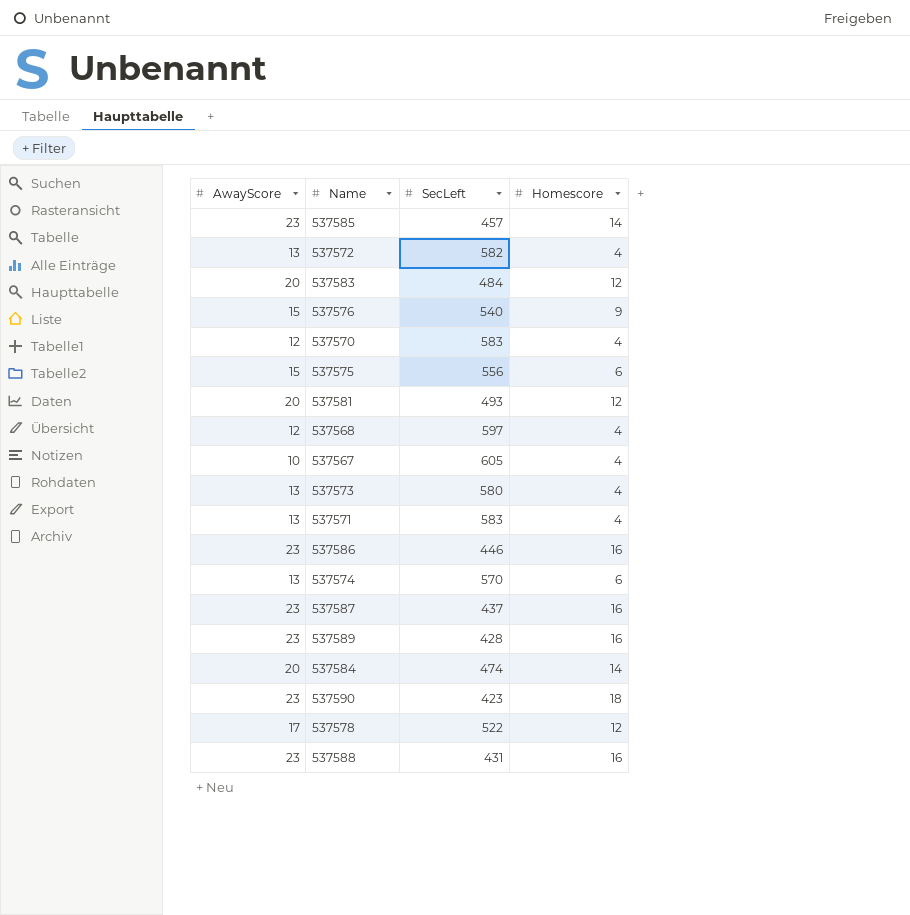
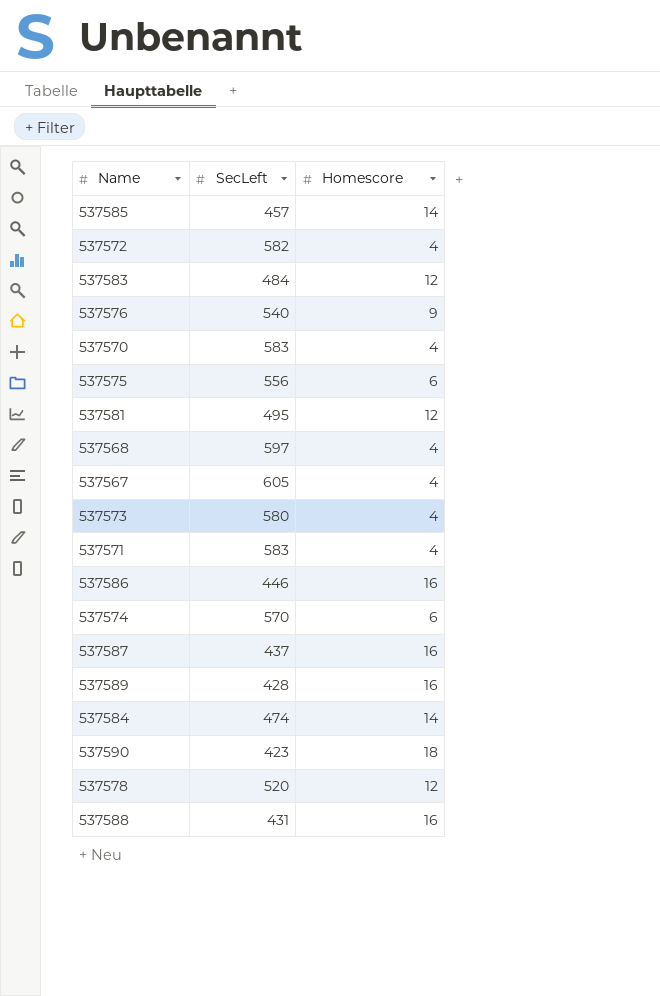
column AwayScore | position: 1 -> none
537581 | SecLeft: 493 -> 495
537578 | SecLeft: 522 -> 520

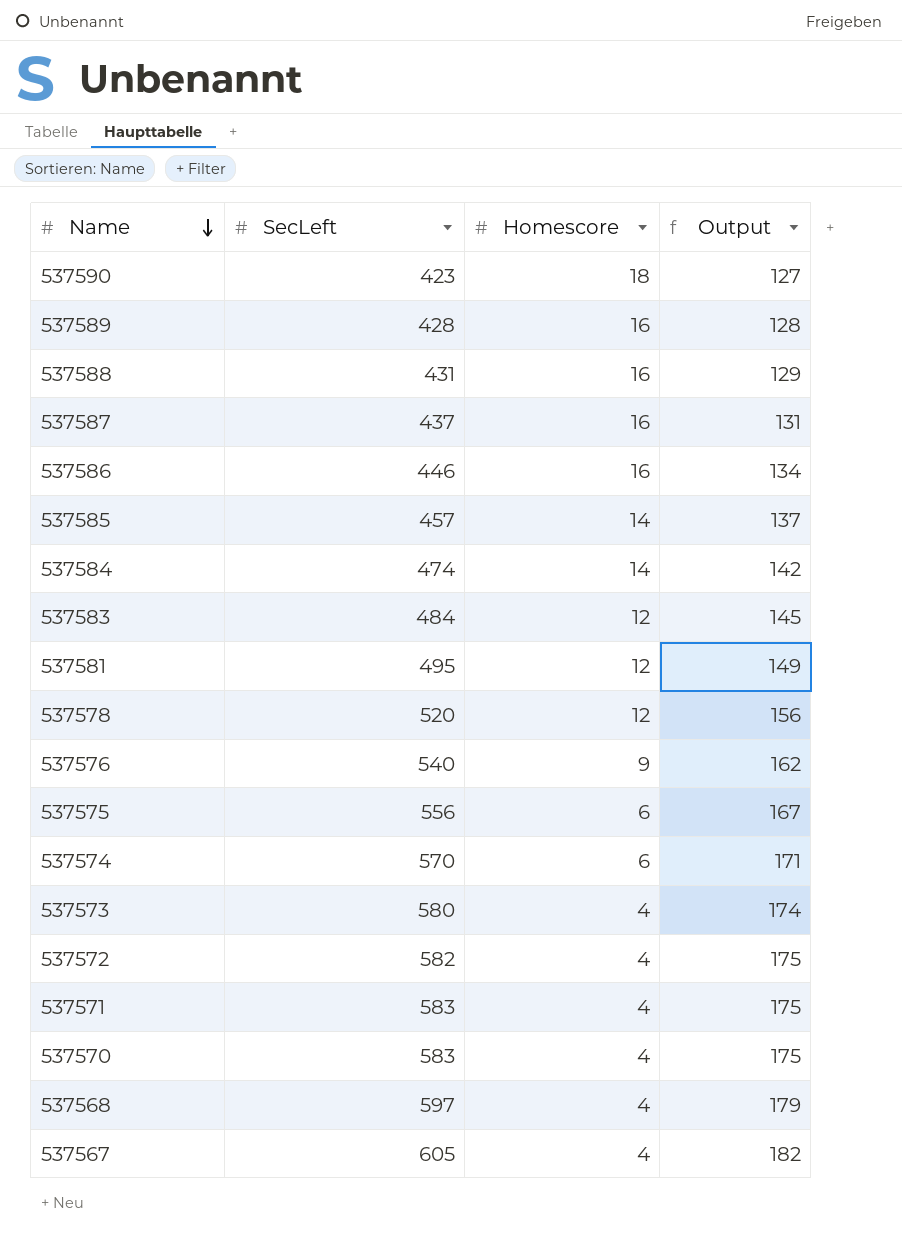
row order: none -> Name descending
column Output | formula: none -> [SecLeft] * 0.3

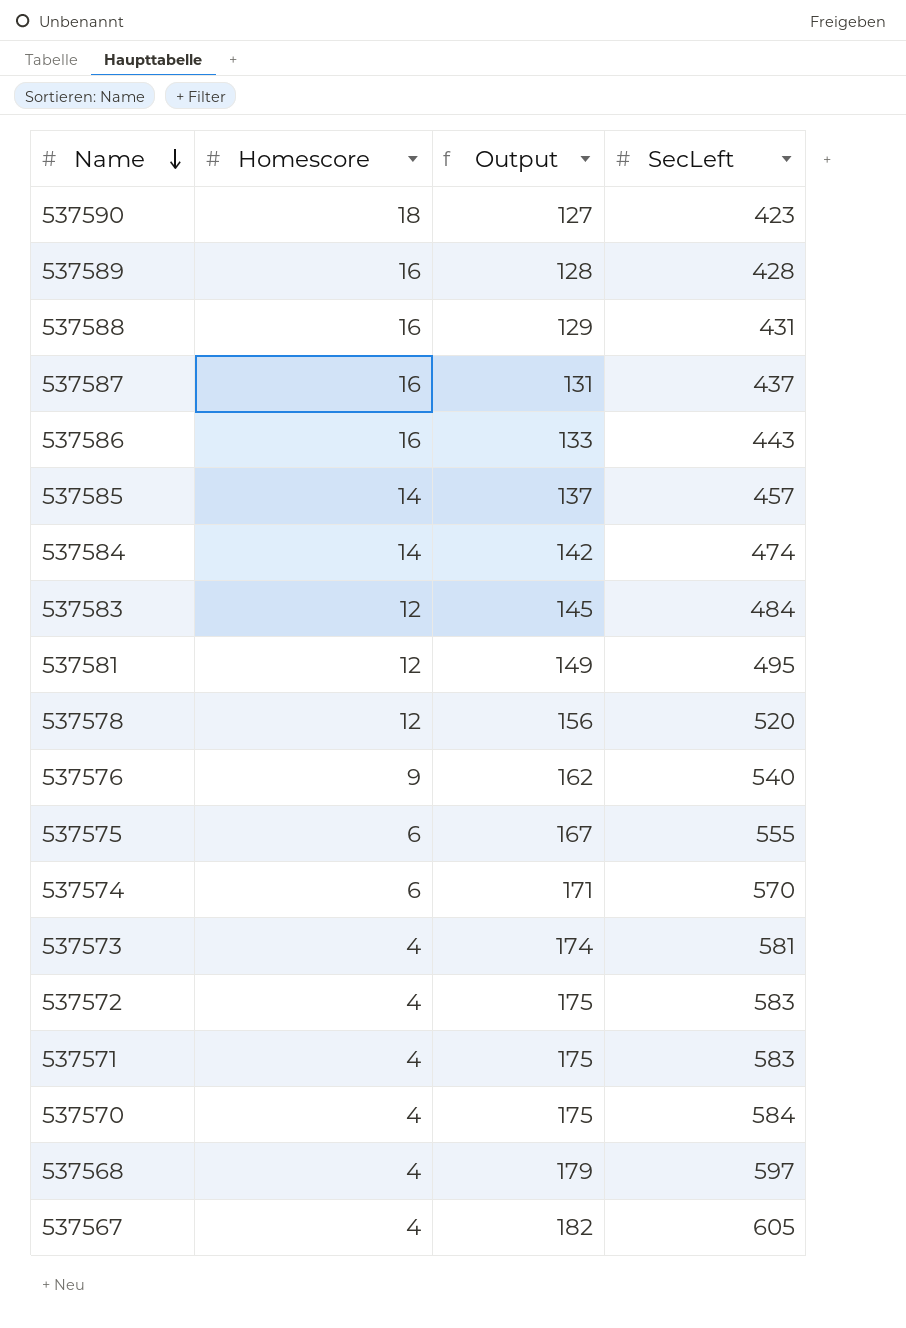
column SecLeft | position: 2 -> 4
537586 | Output: 134 -> 133
537586 | SecLeft: 446 -> 443
537575 | SecLeft: 556 -> 555
537573 | SecLeft: 580 -> 581
537572 | SecLeft: 582 -> 583
537570 | SecLeft: 583 -> 584

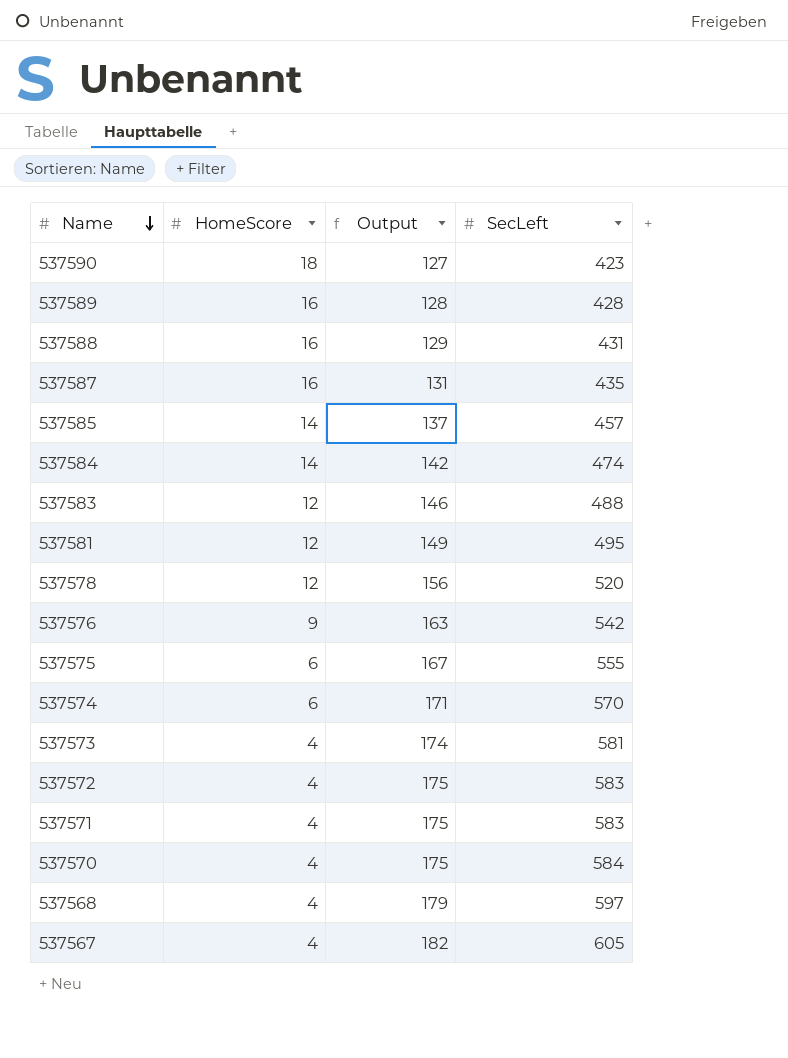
column name: Homescore -> HomeScore
row 537586: 16 | 133 | 443 -> none
537587 | SecLeft: 437 -> 435
537583 | Output: 145 -> 146
537583 | SecLeft: 484 -> 488
537576 | Output: 162 -> 163
537576 | SecLeft: 540 -> 542

